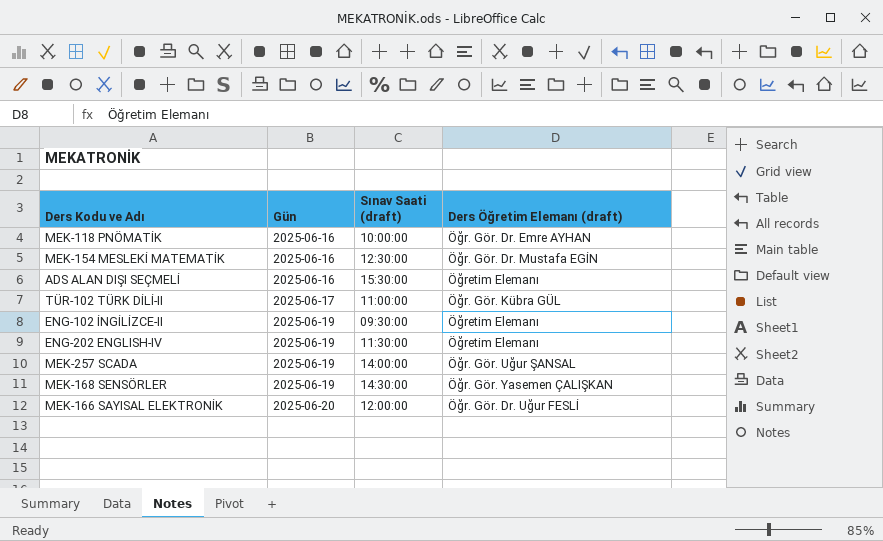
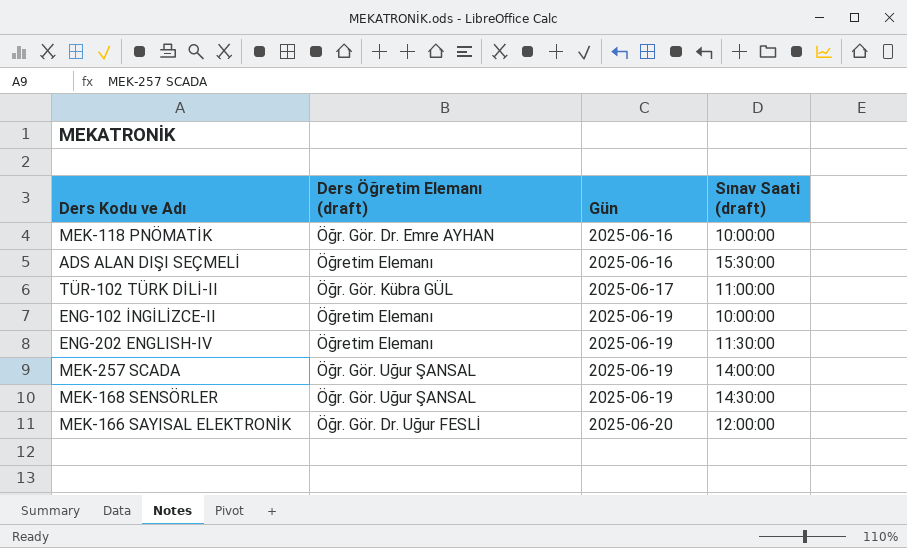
column Ders Öğretim Elemanı (draft) | position: 4 -> 2
row MEK-154 MESLEKİ MATEMATİK: 2025-06-16 | 12:30:00 | Öğr. Gör. Dr. Mustafa EGİN -> none
ENG-102 İNGİLİZCE-II | Sınav Saati (draft): 09:30:00 -> 10:00:00
MEK-168 SENSÖRLER | Ders Öğretim Elemanı (draft): Öğr. Gör. Yasemen ÇALIŞKAN -> Öğr. Gör. Uğur ŞANSAL

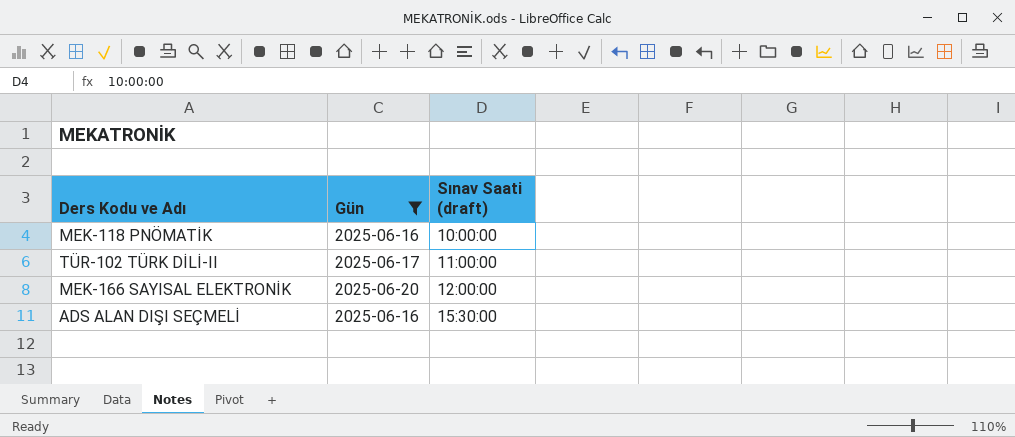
filter: none -> Gün != 2025-06-19
row order: Gün ascending -> Sınav Saati (draft) ascending
column Ders Öğretim Elemanı (draft) | position: 2 -> none

